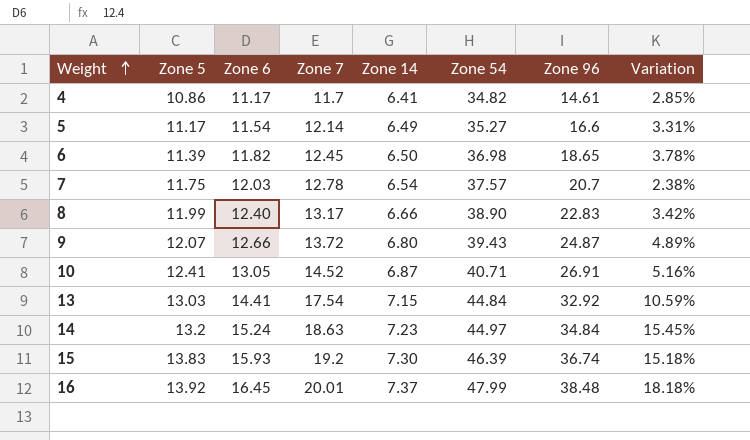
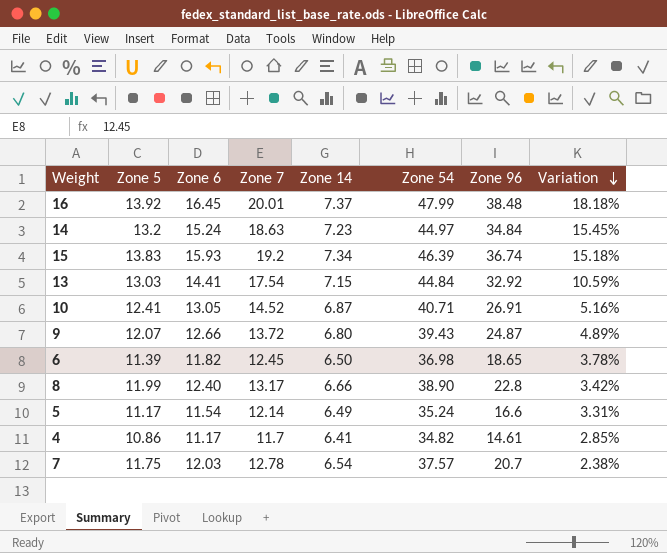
row order: Weight ascending -> Variation descending
15 | Zone 14: 7.30 -> 7.34
8 | Zone 96: 22.83 -> 22.8
5 | Zone 54: 35.27 -> 35.24

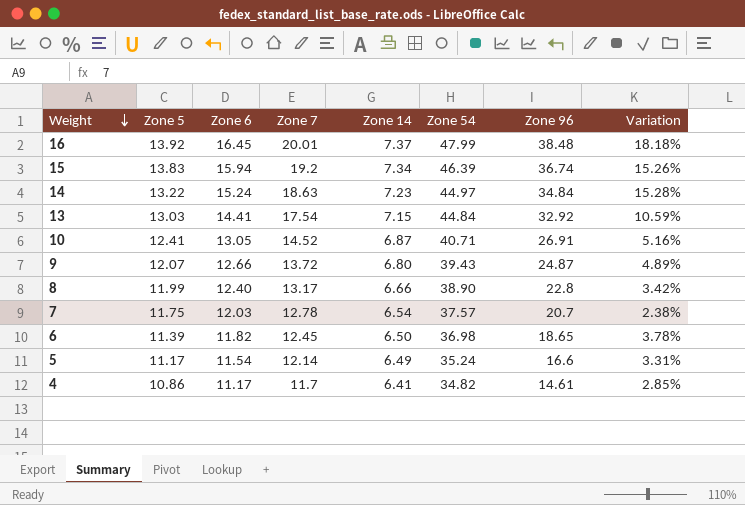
row order: Variation descending -> Weight descending
15 | Zone 6: 15.93 -> 15.94
15 | Variation: 15.18% -> 15.26%
14 | Zone 5: 13.2 -> 13.22
14 | Variation: 15.45% -> 15.28%

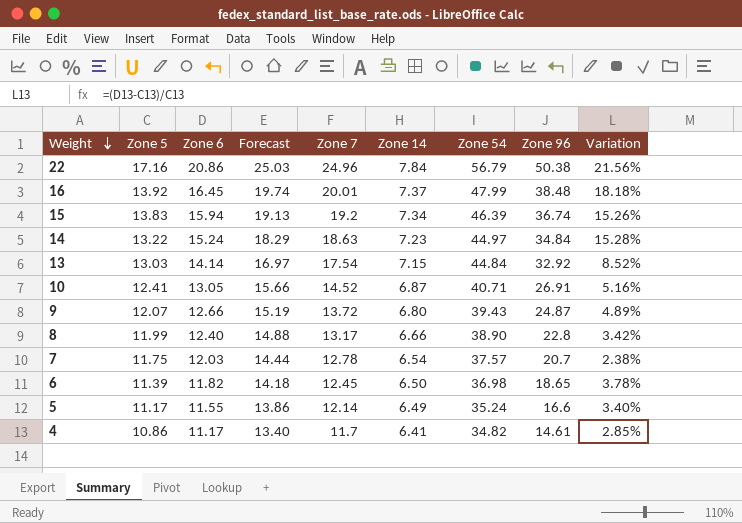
column Forecast | formula: none -> [Zone 6] * 1.2
row 22: none -> 17.16 | 20.86 | 25.03 | 24.96 | 7.84 | 56.79 | 50.38 | 21.56%
13 | Zone 6: 14.41 -> 14.14
13 | Variation: 10.59% -> 8.52%
5 | Zone 6: 11.54 -> 11.55
5 | Variation: 3.31% -> 3.40%

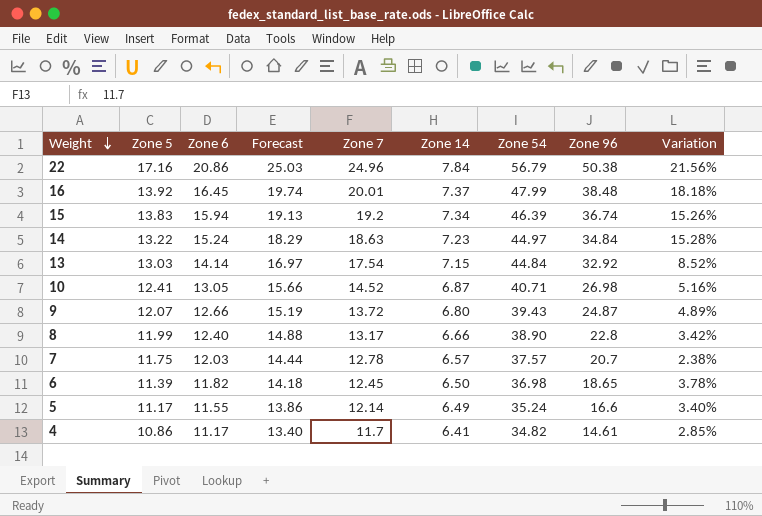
10 | Zone 96: 26.91 -> 26.98
7 | Zone 14: 6.54 -> 6.57

